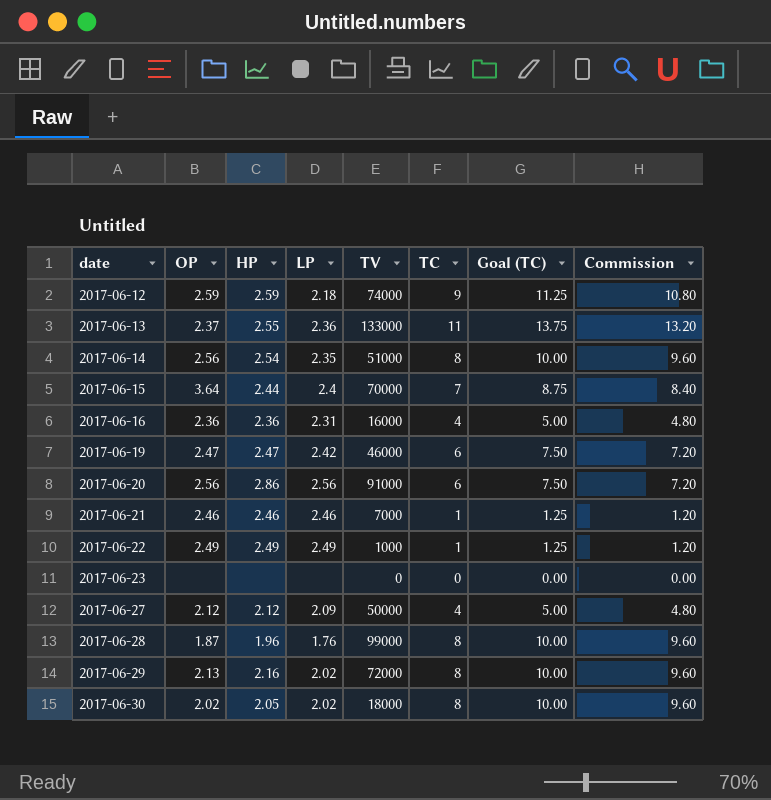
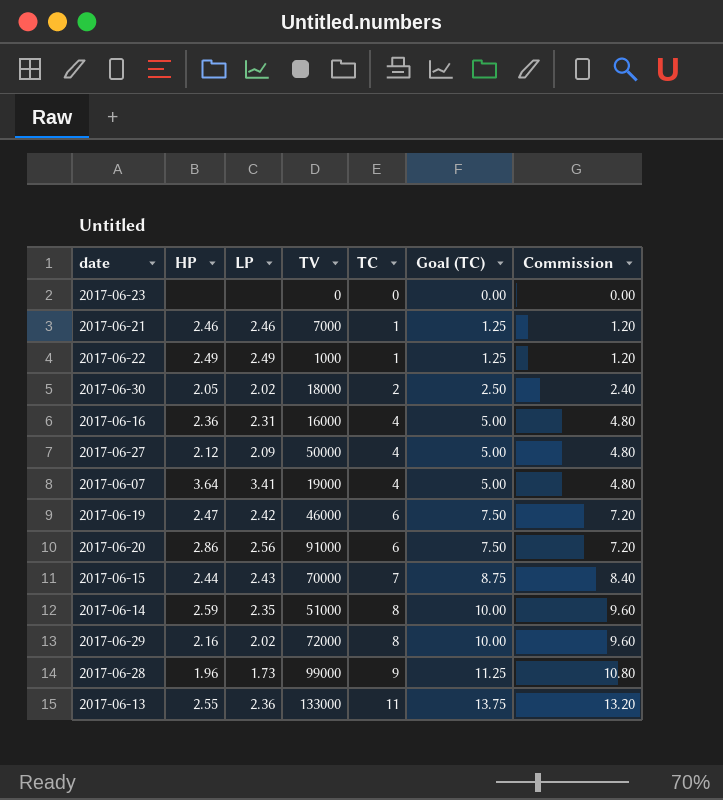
row order: date ascending -> TC ascending
column OP | position: 2 -> none
row 2017-06-12: 2.59 | 2.59 | 2.18 | 74000 | 9 | 11.25 | 10.80 -> none
2017-06-30 | TC: 8 -> 2
2017-06-30 | Goal (TC): 10.00 -> 2.50
2017-06-30 | Commission: 9.60 -> 2.40
row 2017-06-07: none -> 3.64 | 3.41 | 19000 | 4 | 5.00 | 4.80
2017-06-15 | LP: 2.4 -> 2.43
2017-06-14 | HP: 2.54 -> 2.59
2017-06-28 | LP: 1.76 -> 1.73
2017-06-28 | TC: 8 -> 9
2017-06-28 | Goal (TC): 10.00 -> 11.25
2017-06-28 | Commission: 9.60 -> 10.80

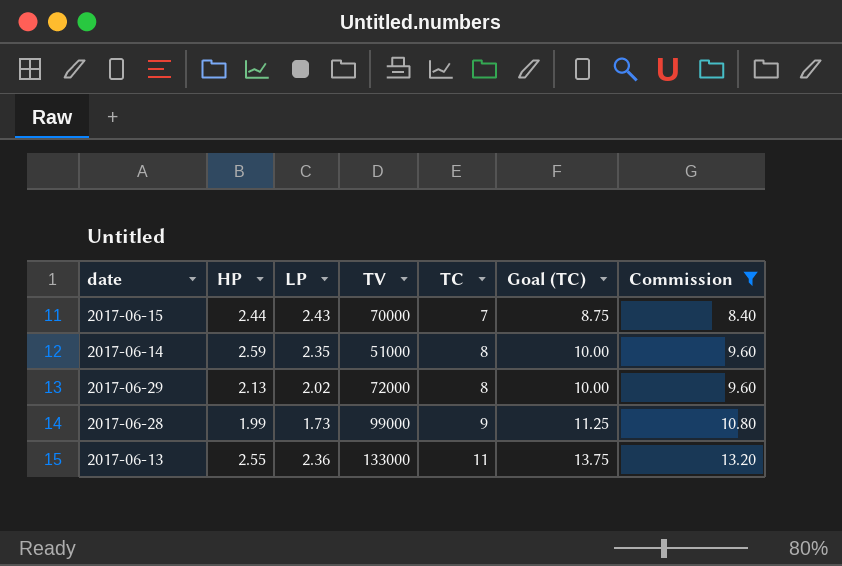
filter: none -> Commission >= 8.40
2017-06-29 | HP: 2.16 -> 2.13
2017-06-28 | HP: 1.96 -> 1.99

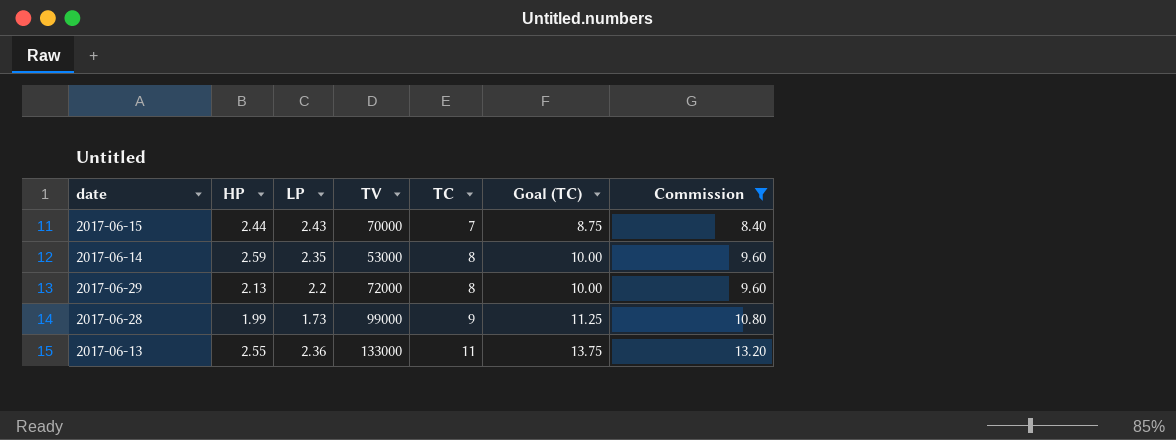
2017-06-14 | TV: 51000 -> 53000
2017-06-29 | LP: 2.02 -> 2.2

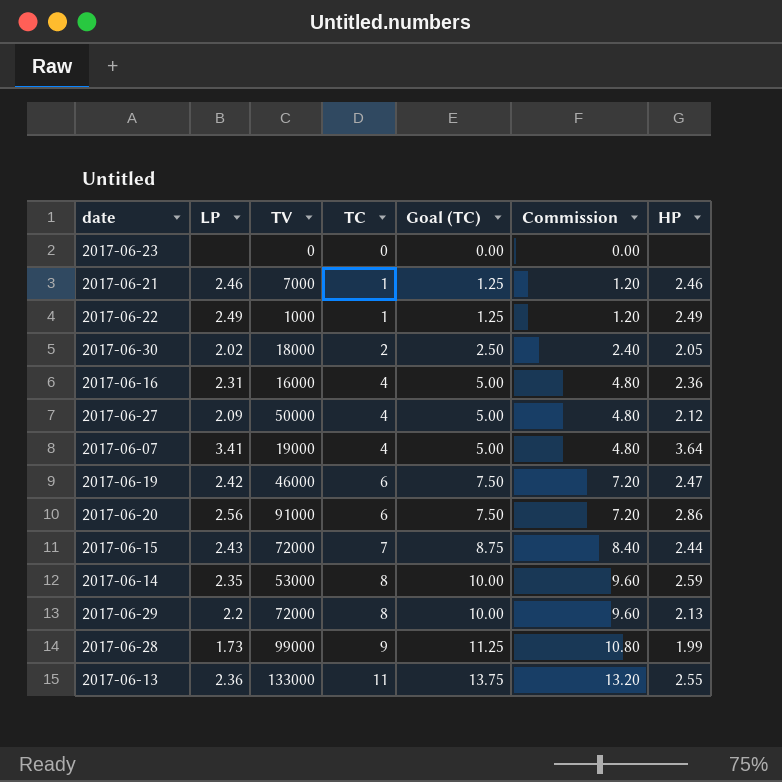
filter: Commission >= 8.40 -> none
column HP | position: 2 -> 7
2017-06-15 | TV: 70000 -> 72000

